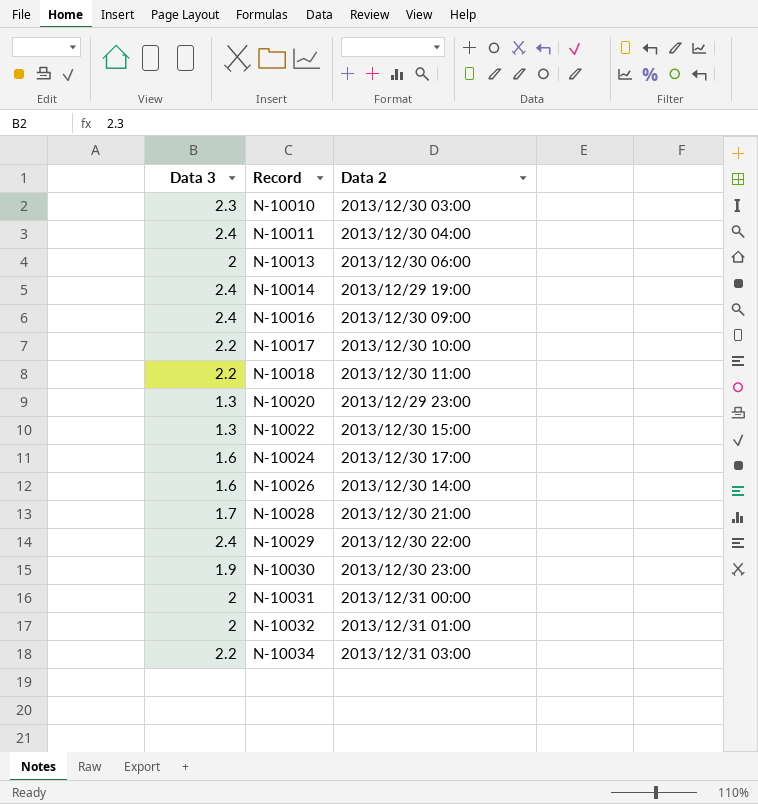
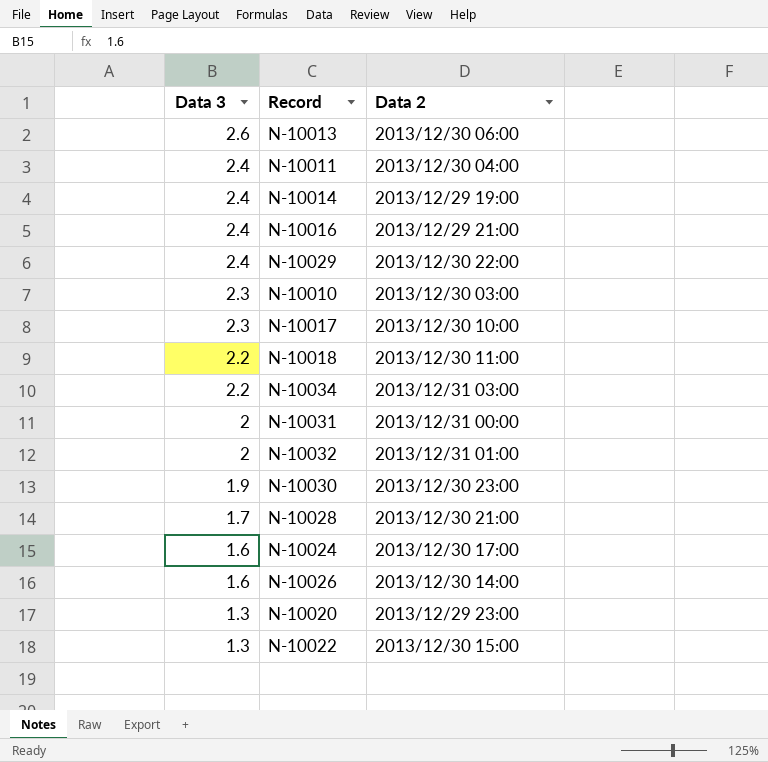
row order: Record ascending -> Data 3 descending
N-10013 | Data 3: 2 -> 2.6
N-10016 | Data 2: 2013/12/30 09:00 -> 2013/12/29 21:00
N-10017 | Data 3: 2.2 -> 2.3

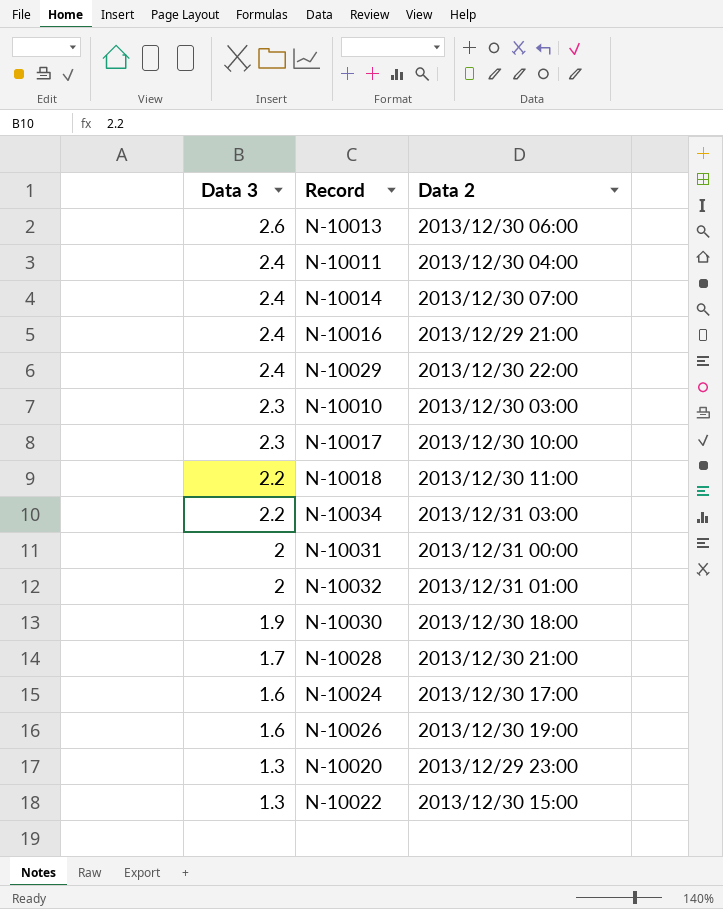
N-10014 | Data 2: 2013/12/29 19:00 -> 2013/12/30 07:00
N-10030 | Data 2: 2013/12/30 23:00 -> 2013/12/30 18:00
N-10026 | Data 2: 2013/12/30 14:00 -> 2013/12/30 19:00

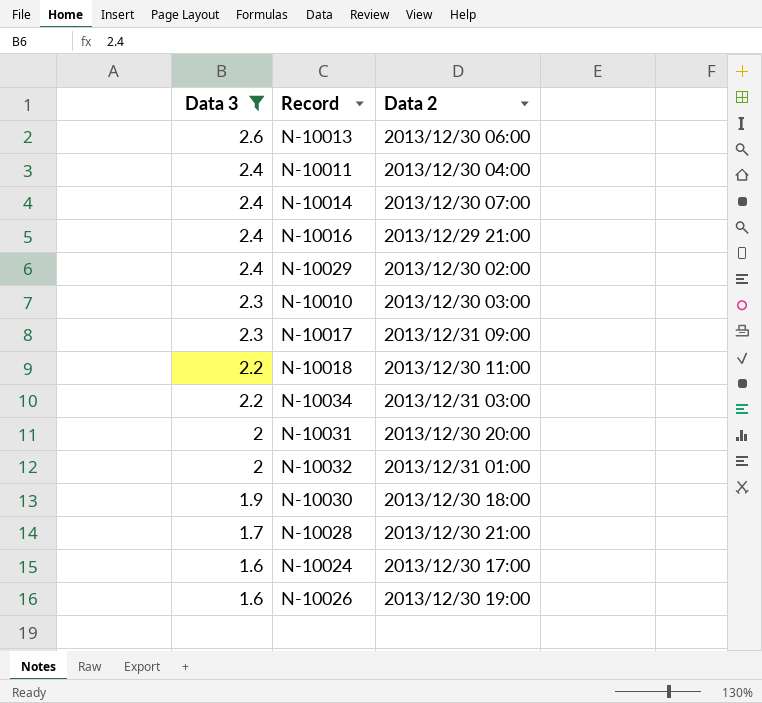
filter: none -> Data 3 != 1.3
N-10029 | Data 2: 2013/12/30 22:00 -> 2013/12/30 02:00
N-10017 | Data 2: 2013/12/30 10:00 -> 2013/12/31 09:00
N-10031 | Data 2: 2013/12/31 00:00 -> 2013/12/30 20:00

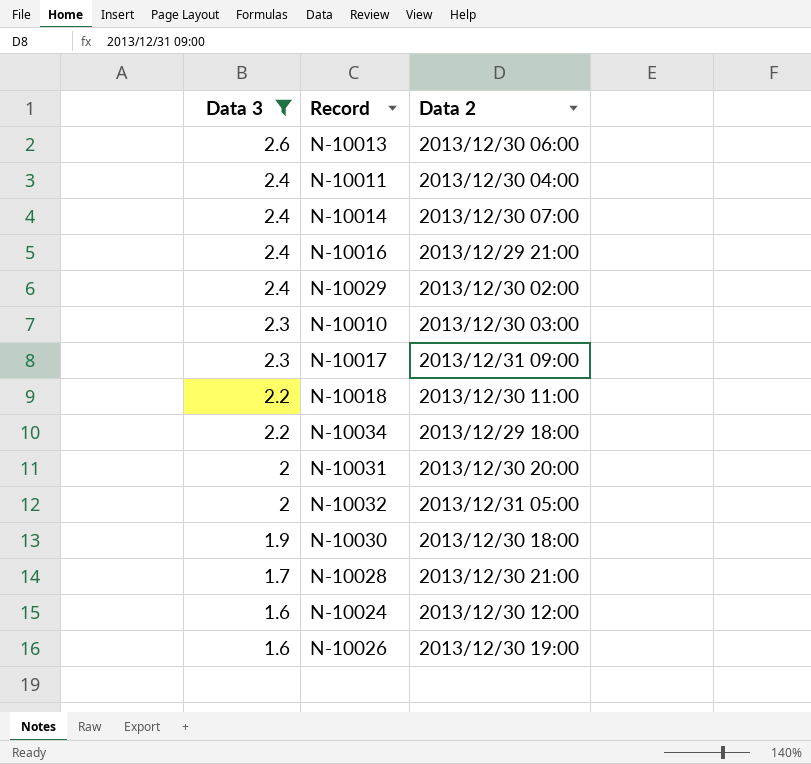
N-10034 | Data 2: 2013/12/31 03:00 -> 2013/12/29 18:00
N-10032 | Data 2: 2013/12/31 01:00 -> 2013/12/31 05:00
N-10024 | Data 2: 2013/12/30 17:00 -> 2013/12/30 12:00

